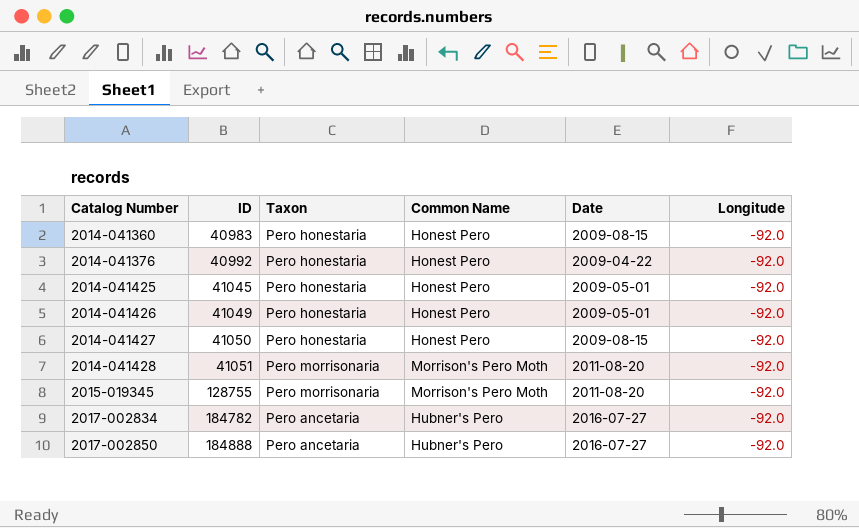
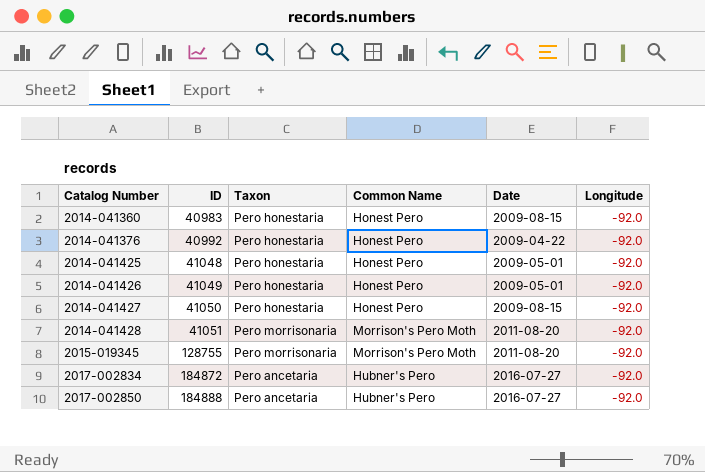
2014-041425 | ID: 41045 -> 41048
2017-002834 | ID: 184782 -> 184872

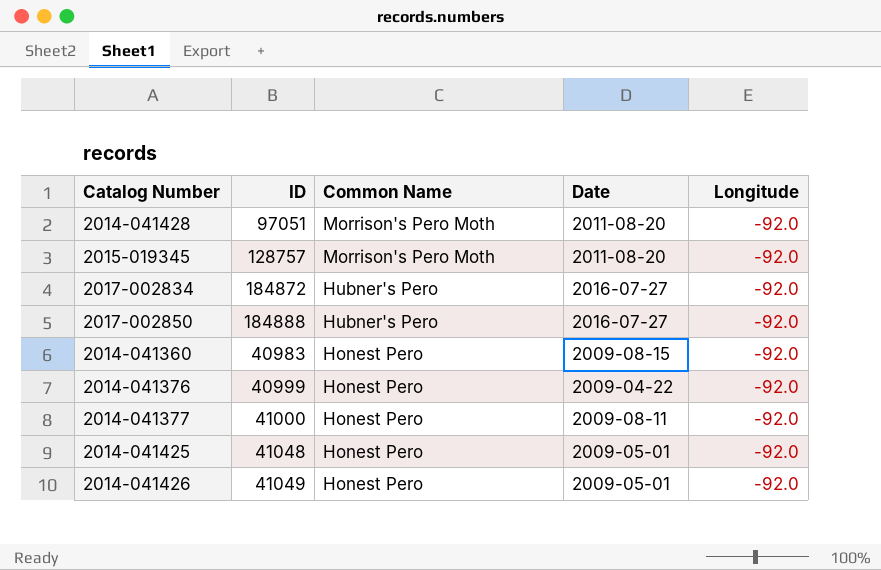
row order: Catalog Number ascending -> Common Name descending
column Taxon | position: 3 -> none
row 2014-041427: 41050 | Pero honestaria | Honest Pero | 2009-08-15 | -92.0 -> none
2014-041428 | ID: 41051 -> 97051
2015-019345 | ID: 128755 -> 128757
2014-041376 | ID: 40992 -> 40999
row 2014-041377: none -> 41000 | Honest Pero | 2009-08-11 | -92.0

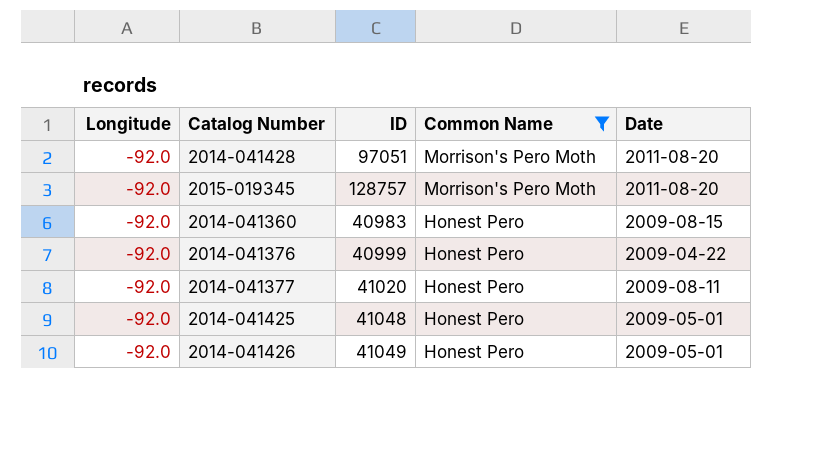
filter: none -> Common Name != Hubner's Pero
column Longitude | position: 5 -> 1
2014-041377 | ID: 41000 -> 41020

